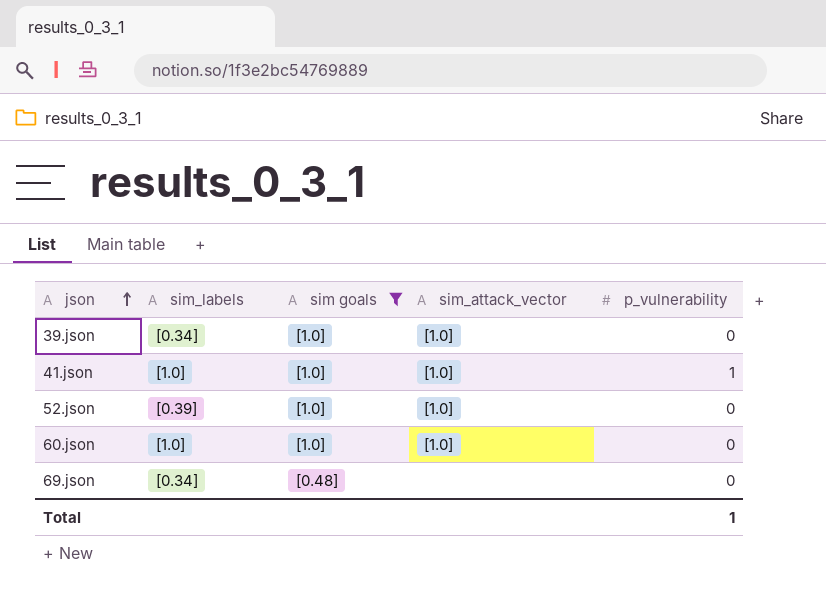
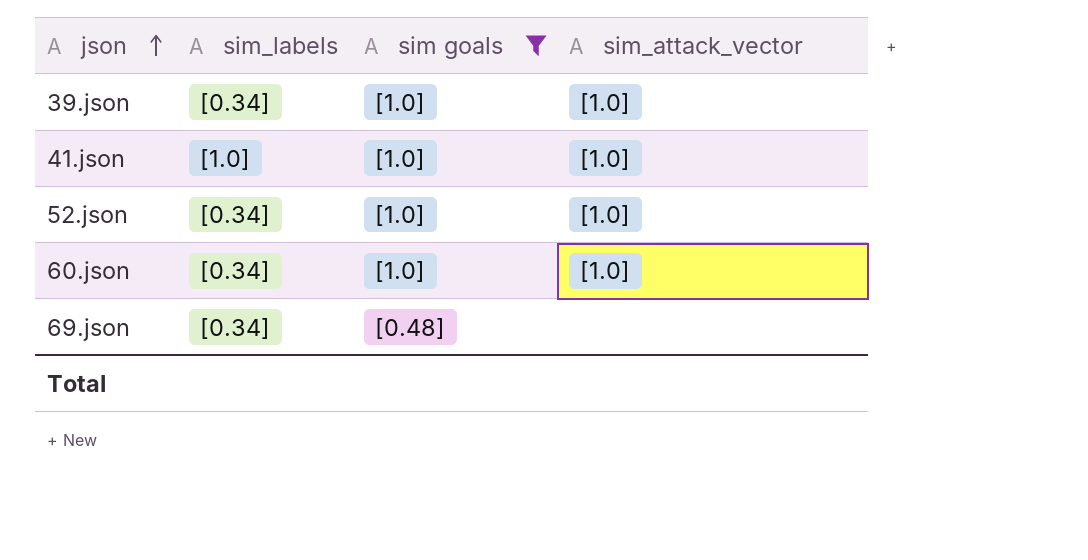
column p_vulnerability | position: 5 -> none
52.json | sim_labels: [0.39] -> [0.34]
60.json | sim_labels: [1.0] -> [0.34]

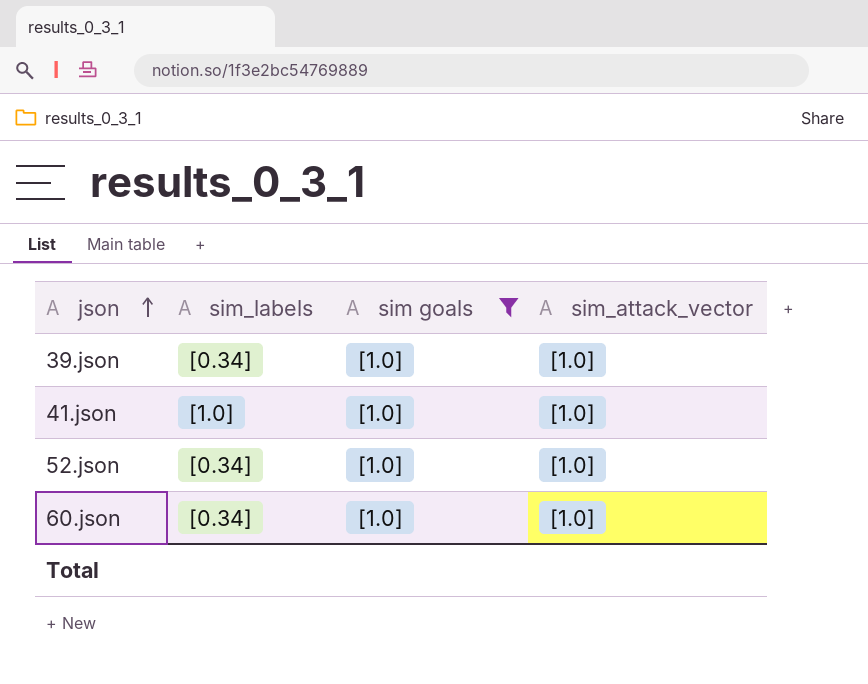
row 69.json: [0.34] | [0.48] | none -> none

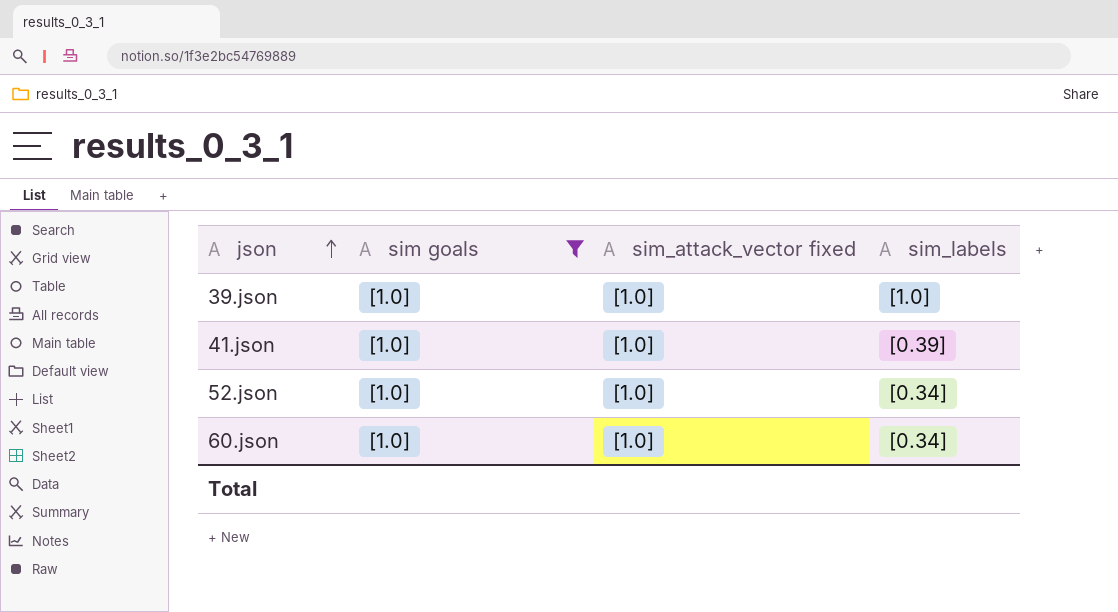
column name: sim_attack_vector -> sim_attack_vector fixed
column sim_labels | position: 2 -> 4
39.json | sim_labels: [0.34] -> [1.0]
41.json | sim_labels: [1.0] -> [0.39]

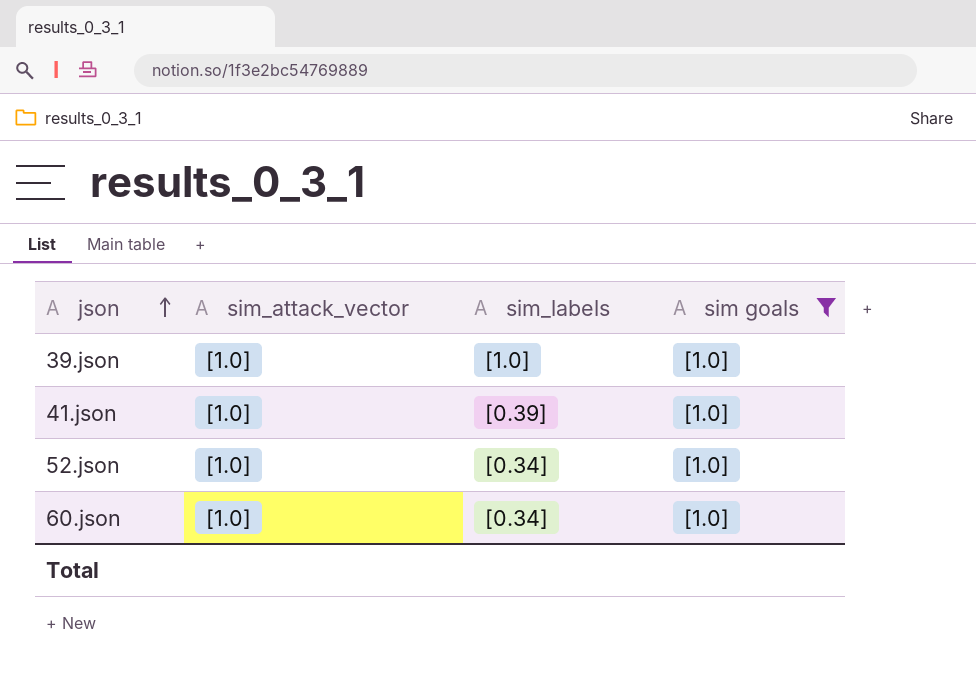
column name: sim_attack_vector fixed -> sim_attack_vector
column sim goals | position: 2 -> 4

